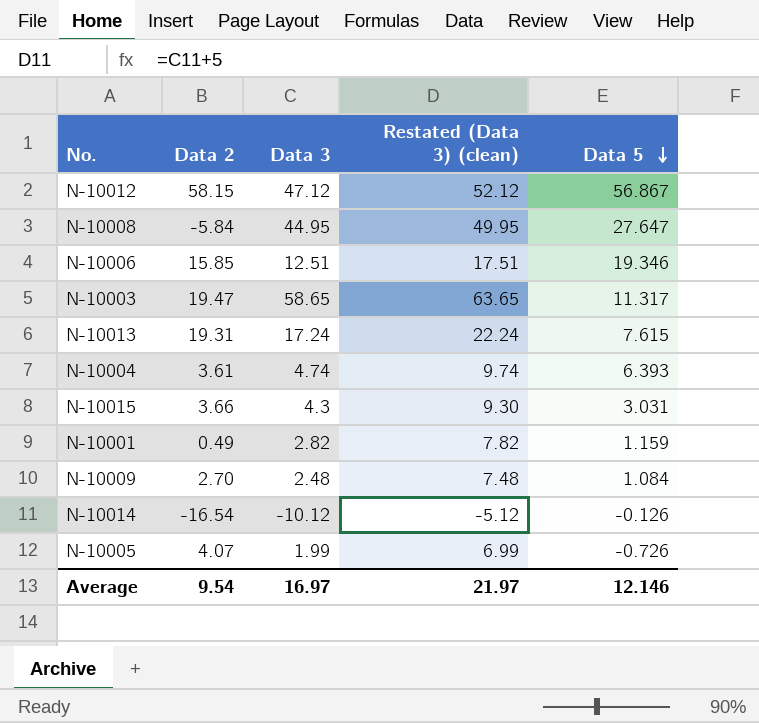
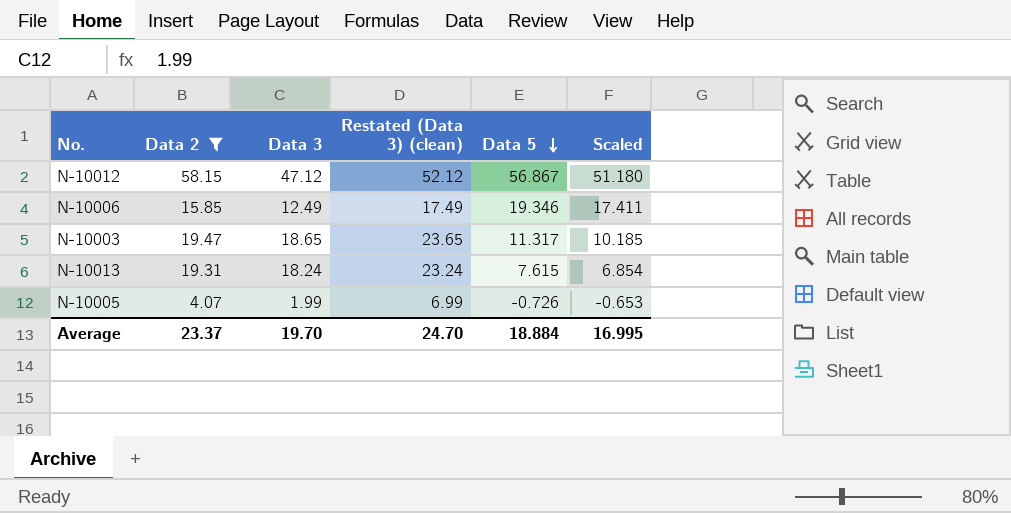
filter: none -> Data 2 >= 4.07
column Scaled | formula: none -> [Data 5] * 0.9
N-10006 | Data 3: 12.51 -> 12.49
N-10006 | Restated (Data 3) (clean): 17.51 -> 17.49
N-10003 | Data 3: 58.65 -> 18.65
N-10003 | Restated (Data 3) (clean): 63.65 -> 23.65
N-10013 | Data 3: 17.24 -> 18.24
N-10013 | Restated (Data 3) (clean): 22.24 -> 23.24
Average | Data 2: 9.54 -> 23.37
Average | Data 3: 16.97 -> 19.70
Average | Restated (Data 3) (clean): 21.97 -> 24.70
Average | Data 5: 12.146 -> 18.884

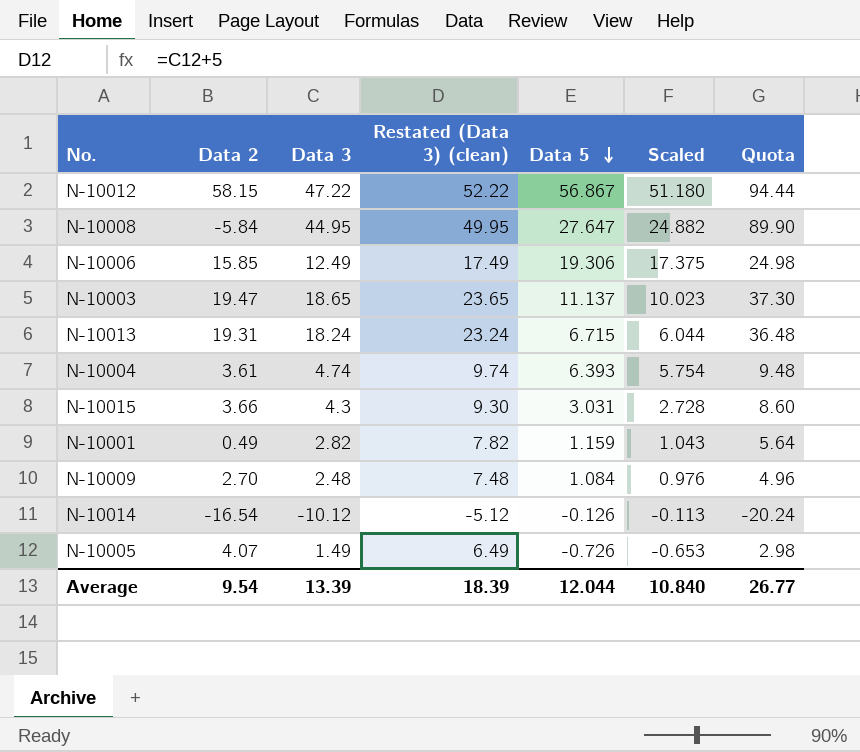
filter: Data 2 >= 4.07 -> none
column Quota | formula: none -> [Data 3] * 2
N-10012 | Data 3: 47.12 -> 47.22
N-10012 | Restated (Data 3) (clean): 52.12 -> 52.22
N-10006 | Data 5: 19.346 -> 19.306
N-10006 | Scaled: 17.411 -> 17.375
N-10003 | Data 5: 11.317 -> 11.137
N-10003 | Scaled: 10.185 -> 10.023
N-10013 | Data 5: 7.615 -> 6.715
N-10013 | Scaled: 6.854 -> 6.044
N-10005 | Data 3: 1.99 -> 1.49
N-10005 | Restated (Data 3) (clean): 6.99 -> 6.49
Average | Data 2: 23.37 -> 9.54
Average | Data 3: 19.70 -> 13.39
Average | Restated (Data 3) (clean): 24.70 -> 18.39
Average | Data 5: 18.884 -> 12.044
Average | Scaled: 16.995 -> 10.840

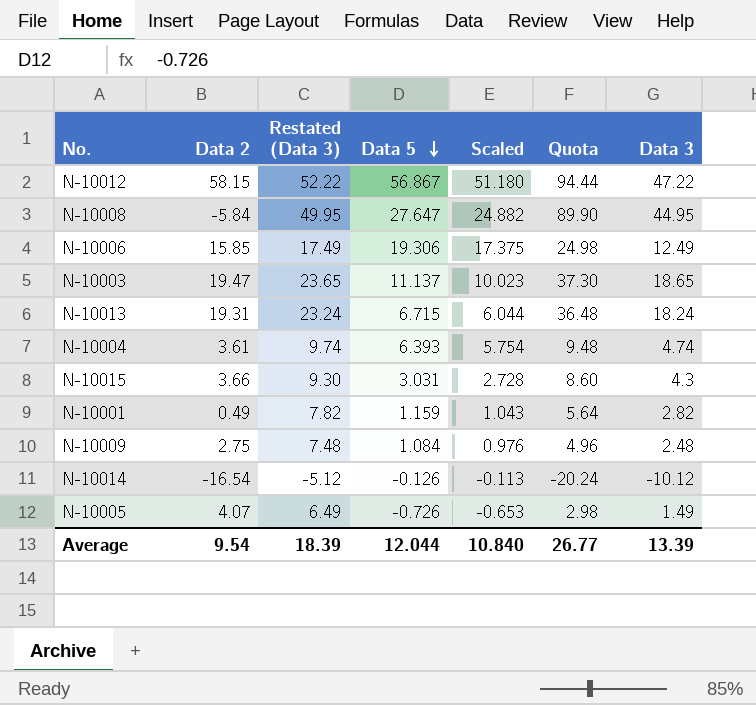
column name: Restated (Data 3) (clean) -> Restated (Data 3)
column Data 3 | position: 3 -> 7
N-10009 | Data 2: 2.70 -> 2.75

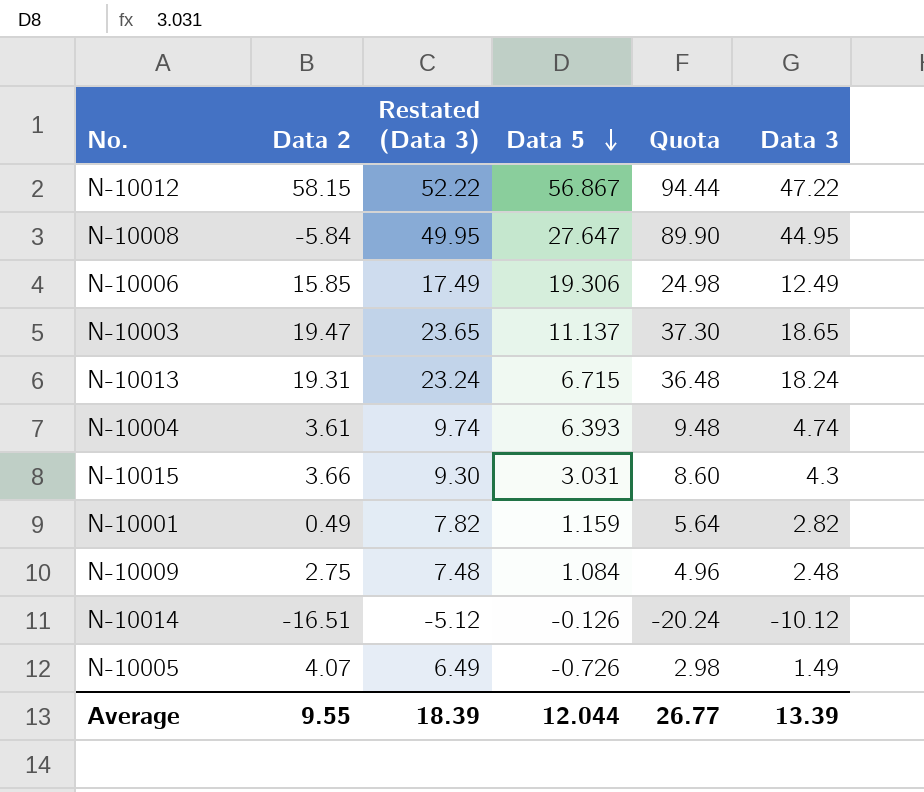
column Scaled | formula: [Data 5] * 0.9 -> none
N-10014 | Data 2: -16.54 -> -16.51
Average | Data 2: 9.54 -> 9.55

